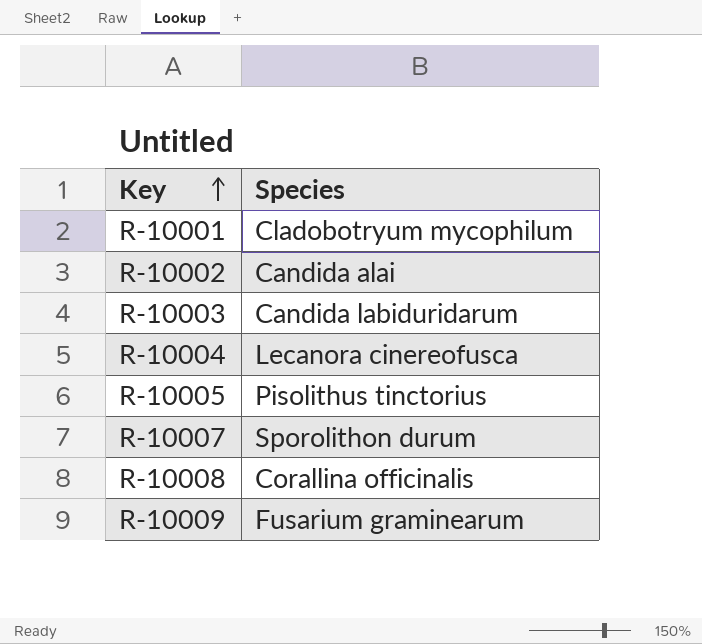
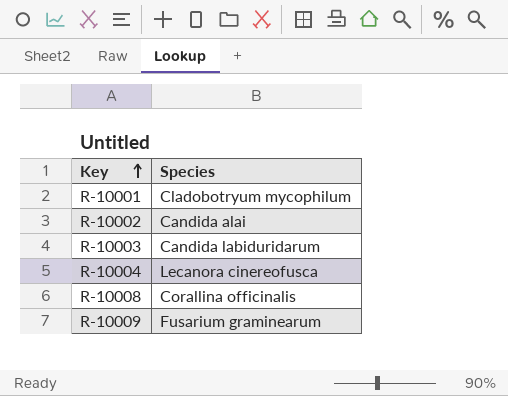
row R-10005: Pisolithus tinctorius -> none
row R-10007: Sporolithon durum -> none

